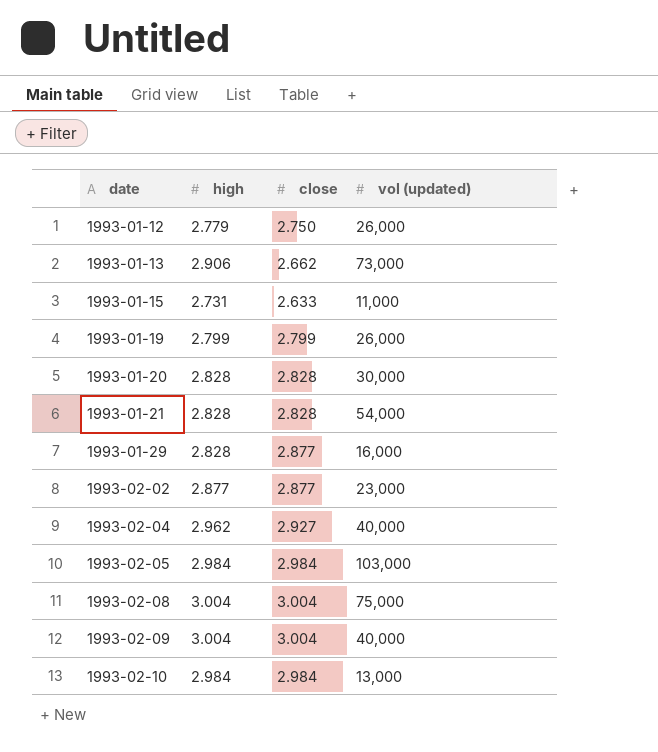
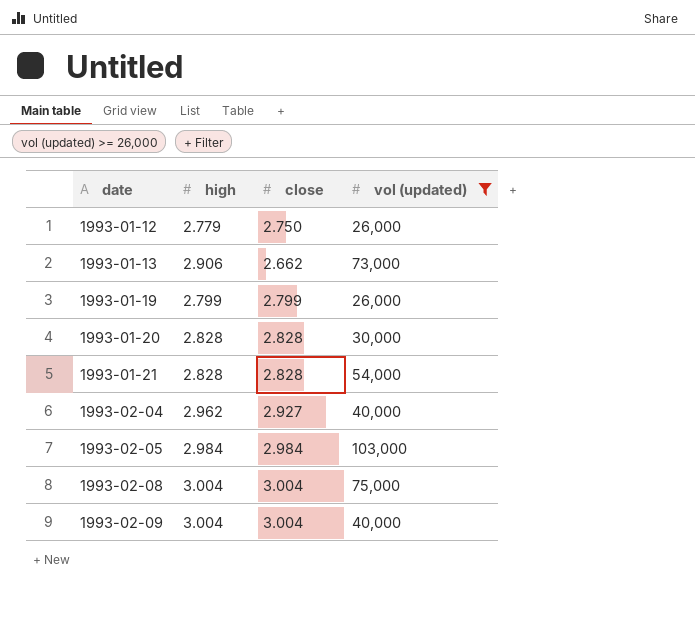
filter: none -> vol (updated) >= 26,000

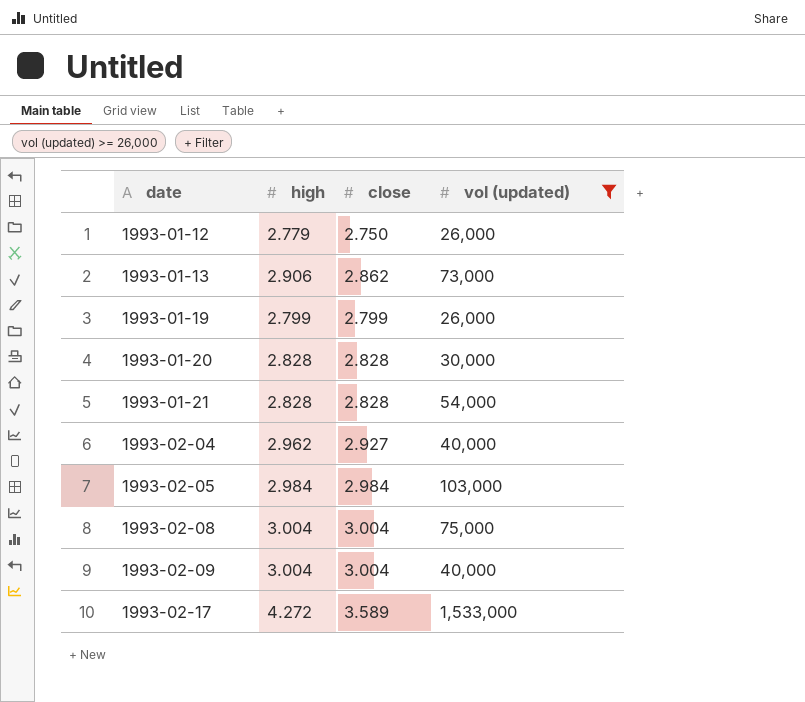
1993-01-13 | close: 2.662 -> 2.862
row 1993-02-17: none -> 4.272 | 3.589 | 1,533,000

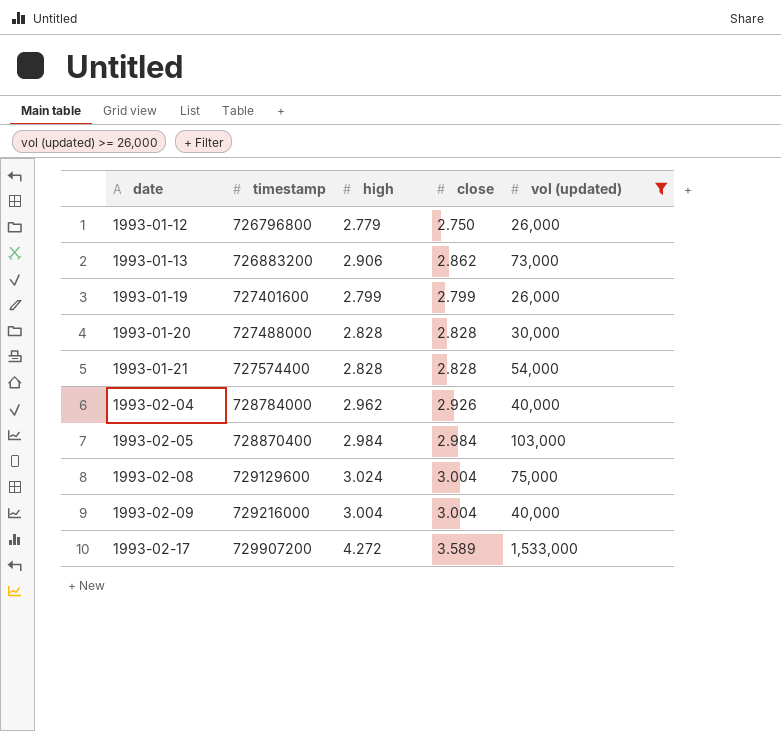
column timestamp | position: none -> 2
1993-02-04 | close: 2.927 -> 2.926
1993-02-08 | high: 3.004 -> 3.024

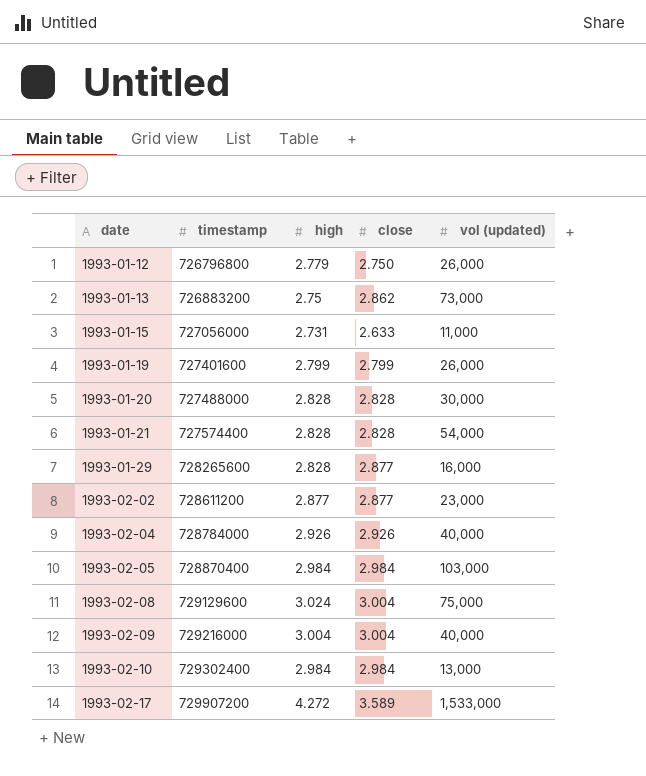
filter: vol (updated) >= 26,000 -> none
1993-01-13 | high: 2.906 -> 2.75
1993-02-04 | high: 2.962 -> 2.926

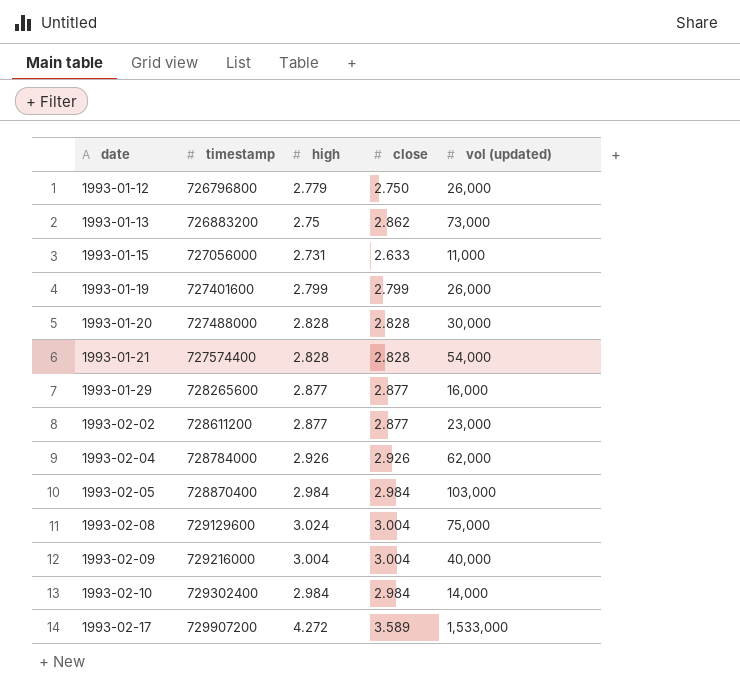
1993-01-29 | high: 2.828 -> 2.877
1993-02-04 | vol (updated): 40,000 -> 62,000
1993-02-10 | vol (updated): 13,000 -> 14,000

